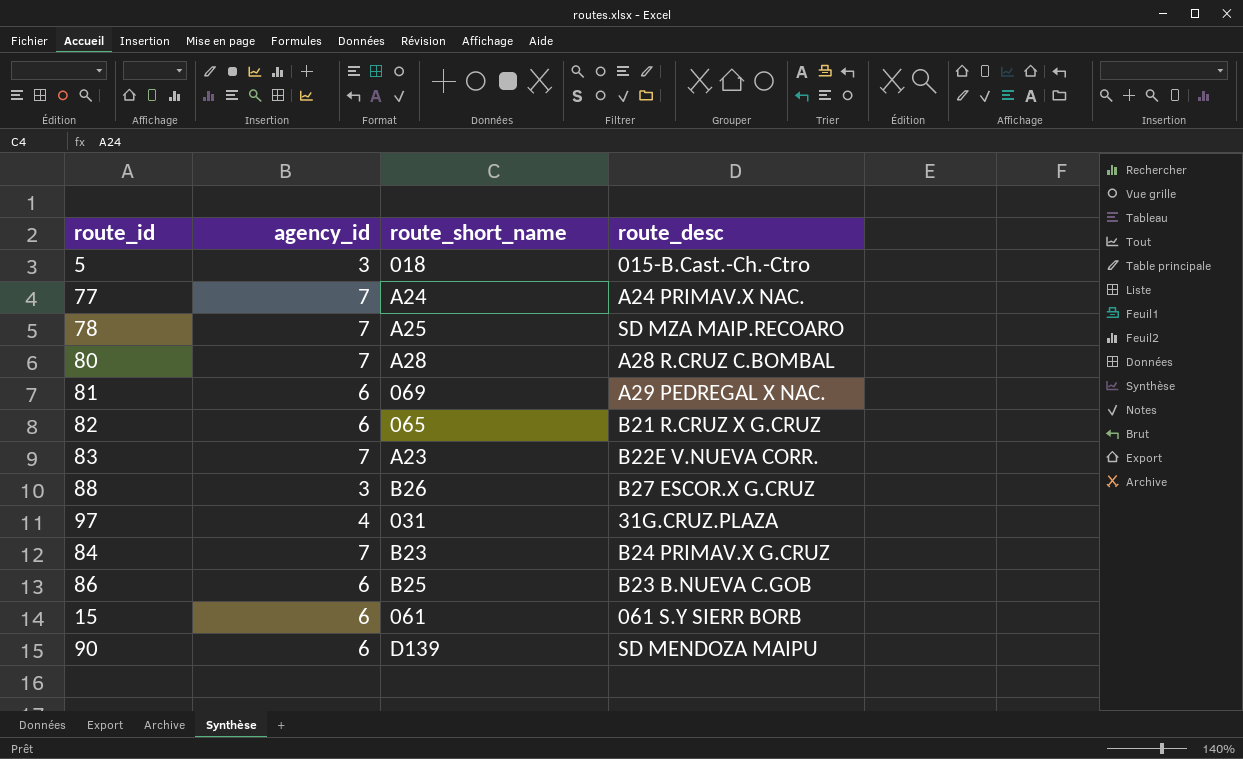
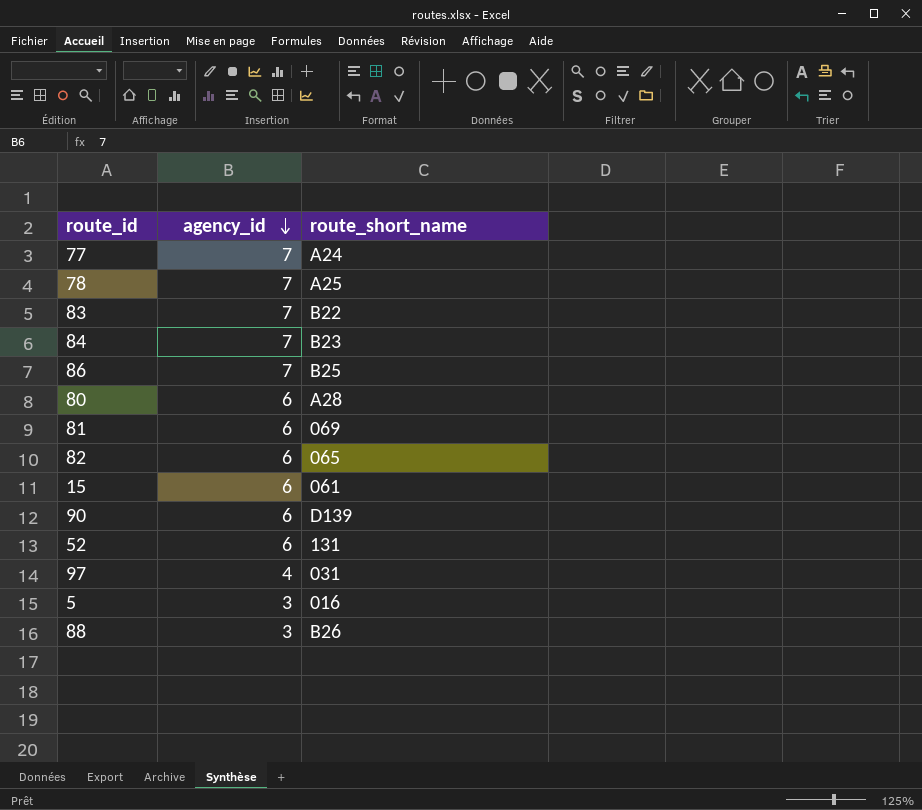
row order: none -> agency_id descending
column route_desc | position: 4 -> none
83 | route_short_name: A23 -> B22
86 | agency_id: 6 -> 7
80 | agency_id: 7 -> 6
row 52: none -> 6 | 131
5 | route_short_name: 018 -> 016

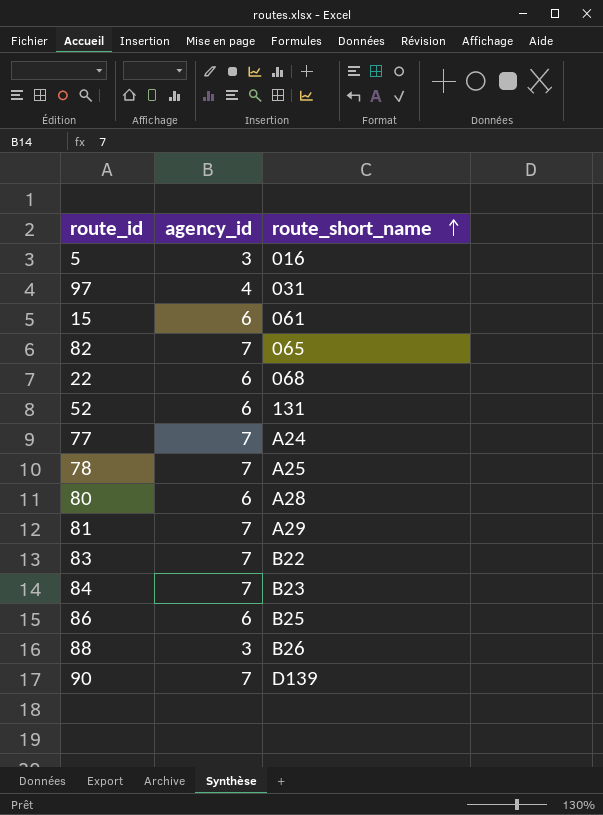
row order: agency_id descending -> route_short_name ascending
82 | agency_id: 6 -> 7
row 22: none -> 6 | 068
81 | agency_id: 6 -> 7
81 | route_short_name: 069 -> A29
86 | agency_id: 7 -> 6
90 | agency_id: 6 -> 7

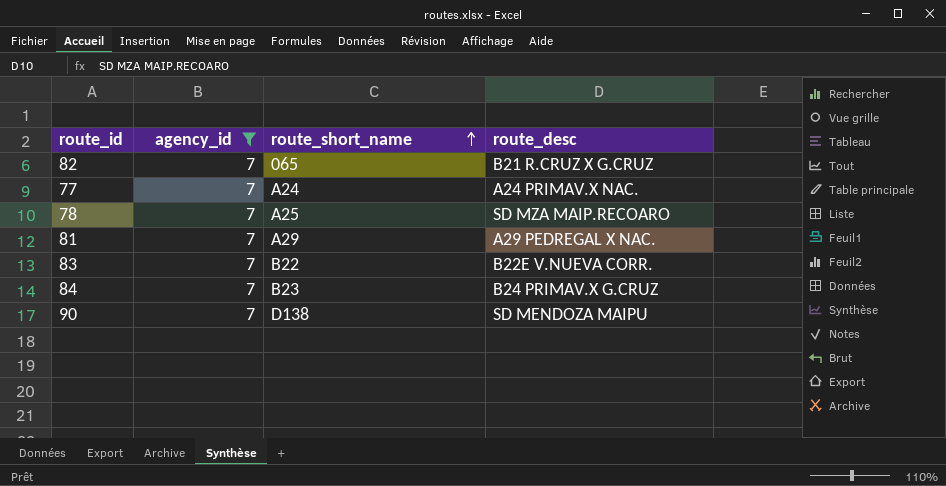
filter: none -> agency_id = 7
column route_desc | position: none -> 4
90 | route_short_name: D139 -> D138

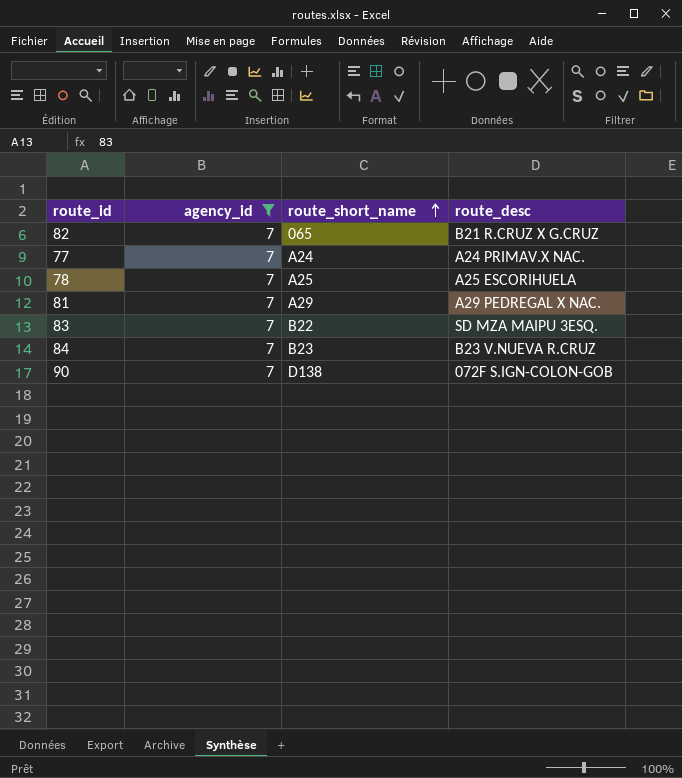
78 | route_desc: SD MZA MAIP.RECOARO -> A25 ESCORIHUELA
83 | route_desc: B22E V.NUEVA CORR. -> SD MZA MAIPU 3ESQ.
84 | route_desc: B24 PRIMAV.X G.CRUZ -> B23 V.NUEVA R.CRUZ
90 | route_desc: SD MENDOZA MAIPU -> 072F S.IGN-COLON-GOB

